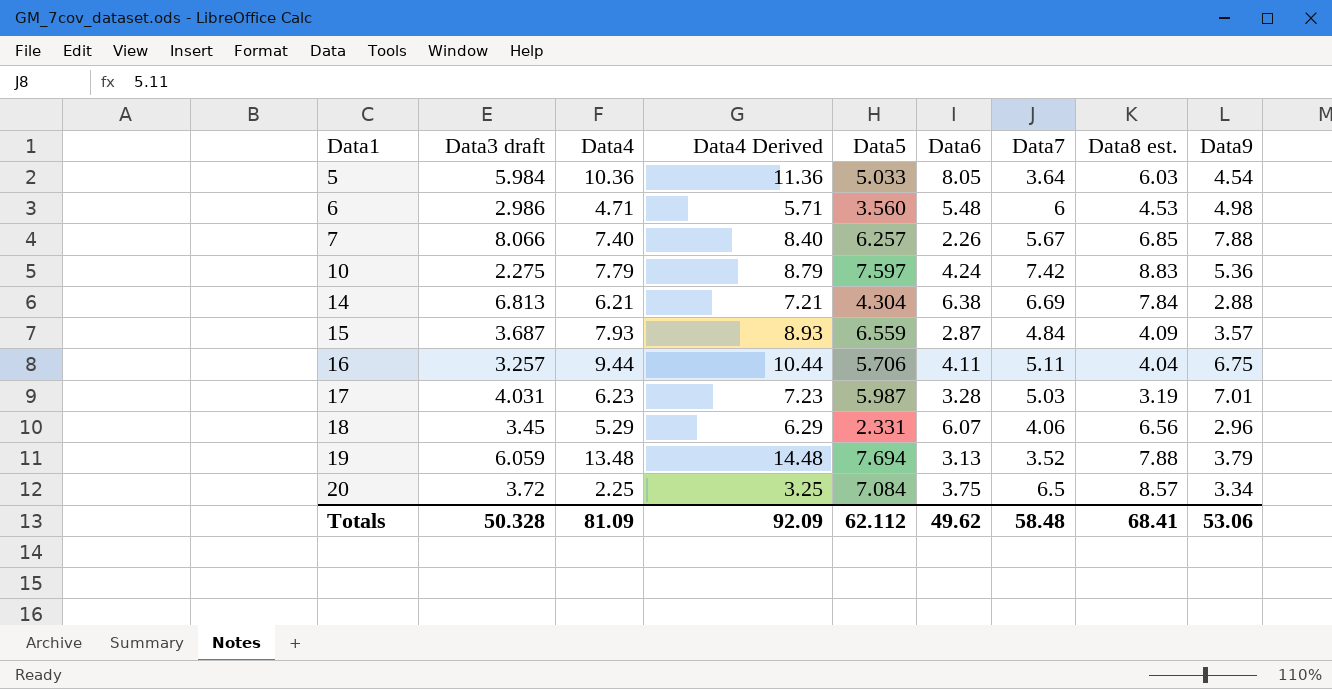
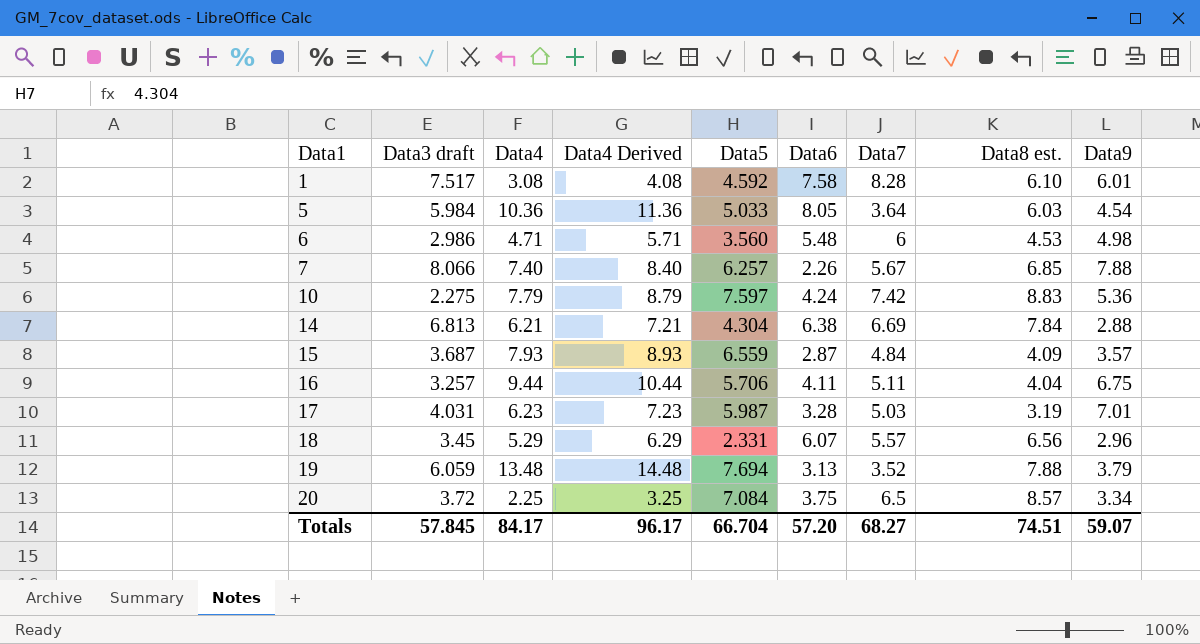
row 1: none -> 7.517 | 3.08 | 4.08 | 4.592 | 7.58 | 8.28 | 6.10 | 6.01
18 | Data7: 4.06 -> 5.57
Totals | Data3 draft: 50.328 -> 57.845
Totals | Data4: 81.09 -> 84.17
Totals | Data4 Derived: 92.09 -> 96.17
Totals | Data5: 62.112 -> 66.704
Totals | Data6: 49.62 -> 57.20
Totals | Data7: 58.48 -> 68.27
Totals | Data8 est.: 68.41 -> 74.51
Totals | Data9: 53.06 -> 59.07

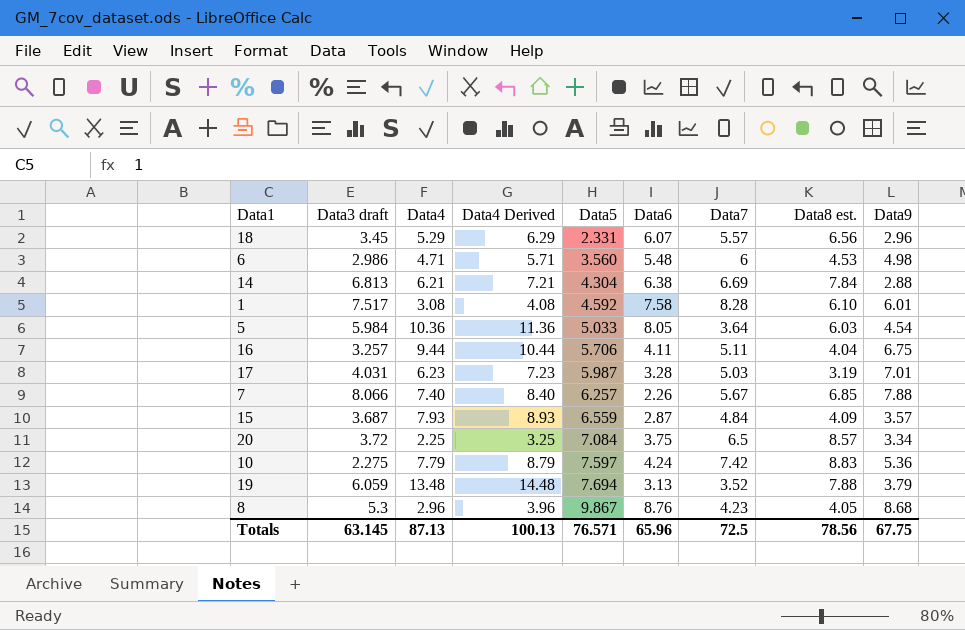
row order: Data1 ascending -> Data5 ascending
row 8: none -> 5.3 | 2.96 | 3.96 | 9.867 | 8.76 | 4.23 | 4.05 | 8.68
Totals | Data3 draft: 57.845 -> 63.145
Totals | Data4: 84.17 -> 87.13
Totals | Data4 Derived: 96.17 -> 100.13
Totals | Data5: 66.704 -> 76.571
Totals | Data6: 57.20 -> 65.96
Totals | Data7: 68.27 -> 72.5
Totals | Data8 est.: 74.51 -> 78.56
Totals | Data9: 59.07 -> 67.75

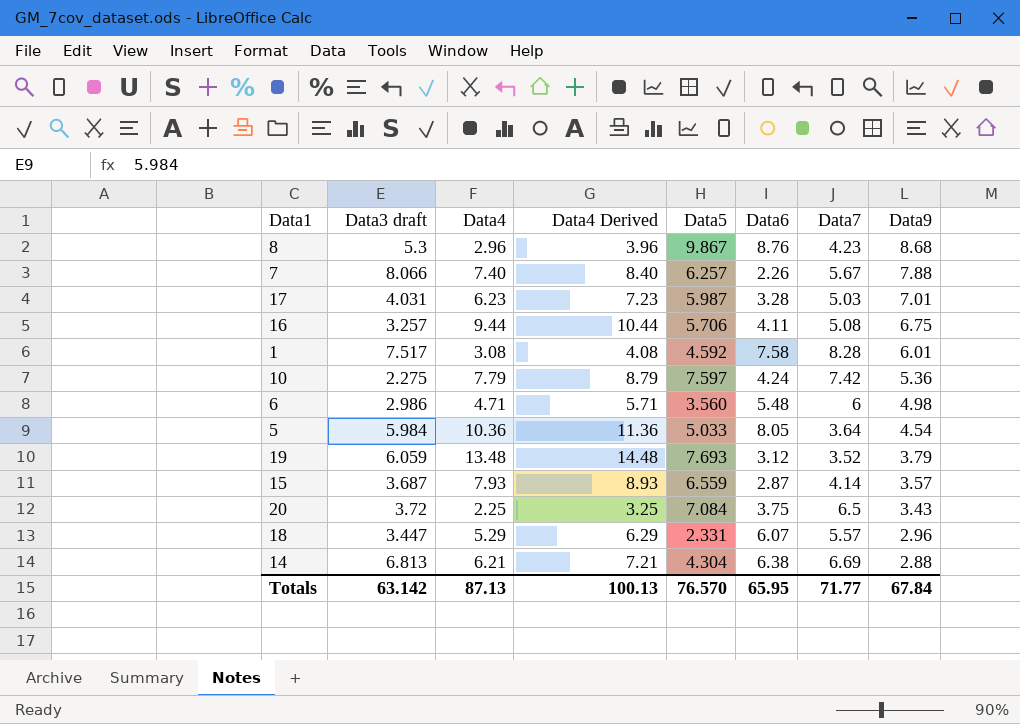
row order: Data5 ascending -> Data9 descending
column Data8 est. | position: 8 -> none
16 | Data7: 5.11 -> 5.08
19 | Data5: 7.694 -> 7.693
19 | Data6: 3.13 -> 3.12
15 | Data7: 4.84 -> 4.14
20 | Data9: 3.34 -> 3.43
18 | Data3 draft: 3.45 -> 3.447
Totals | Data3 draft: 63.145 -> 63.142
Totals | Data5: 76.571 -> 76.570
Totals | Data6: 65.96 -> 65.95
Totals | Data7: 72.5 -> 71.77
Totals | Data9: 67.75 -> 67.84

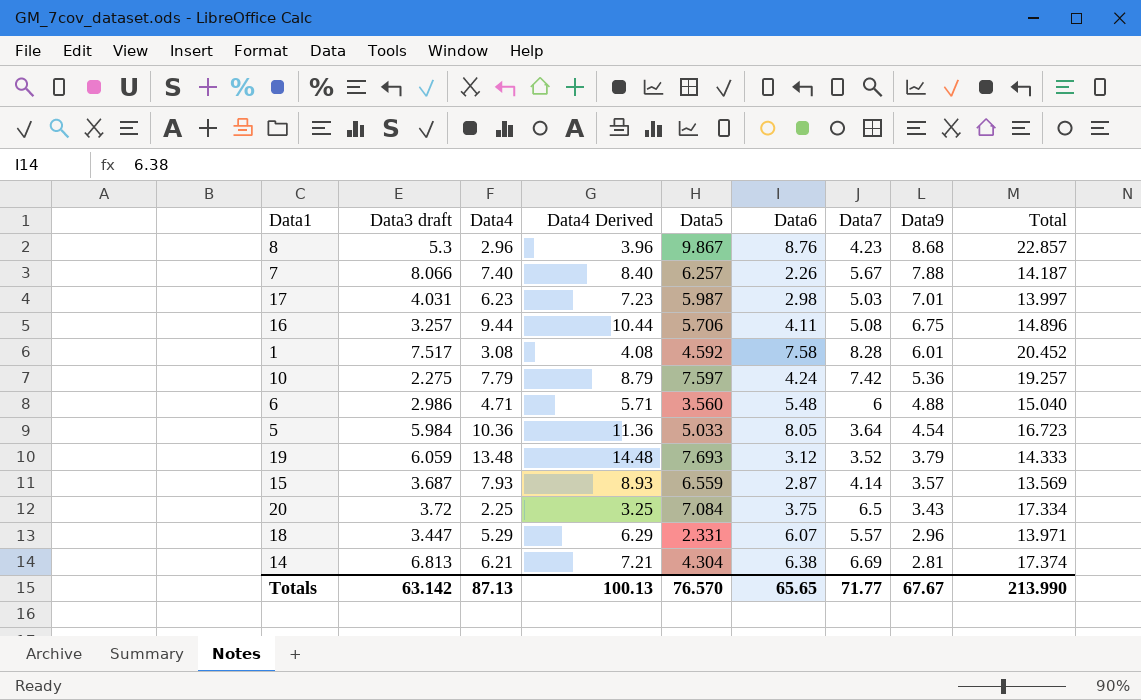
column Total | formula: none -> [Data5] + [Data6] + [Data7]
17 | Data6: 3.28 -> 2.98
6 | Data9: 4.98 -> 4.88
14 | Data9: 2.88 -> 2.81
Totals | Data6: 65.95 -> 65.65
Totals | Data9: 67.84 -> 67.67

